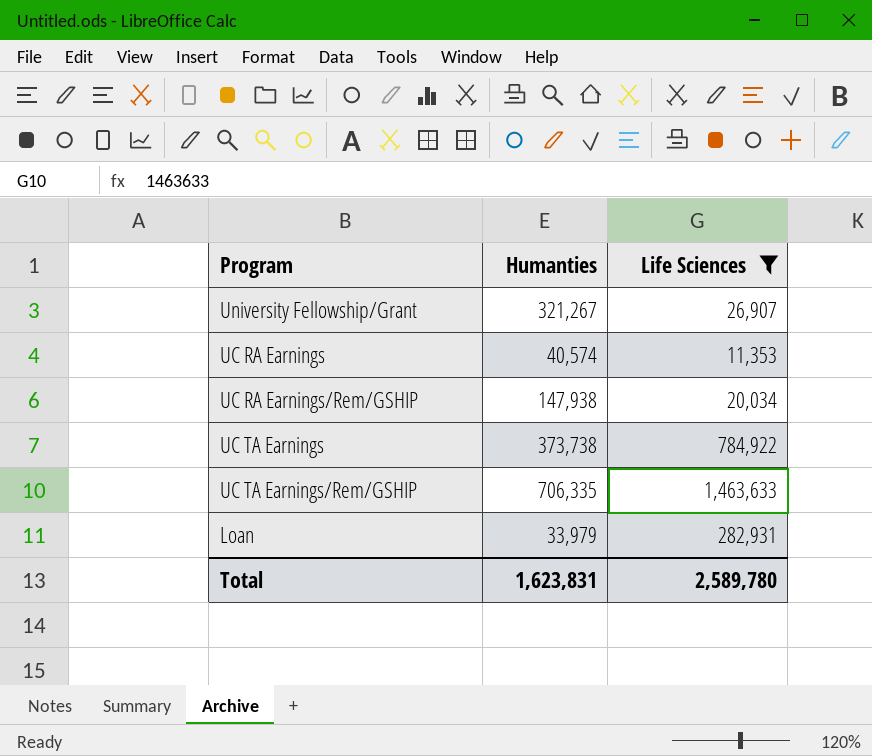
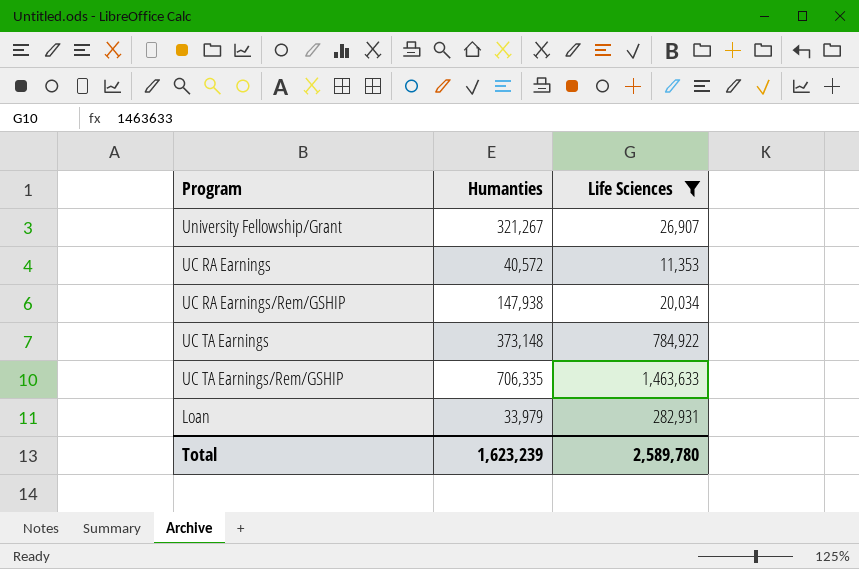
UC RA Earnings | Humanties: 40,574 -> 40,572
UC TA Earnings | Humanties: 373,738 -> 373,148
Total | Humanties: 1,623,831 -> 1,623,239

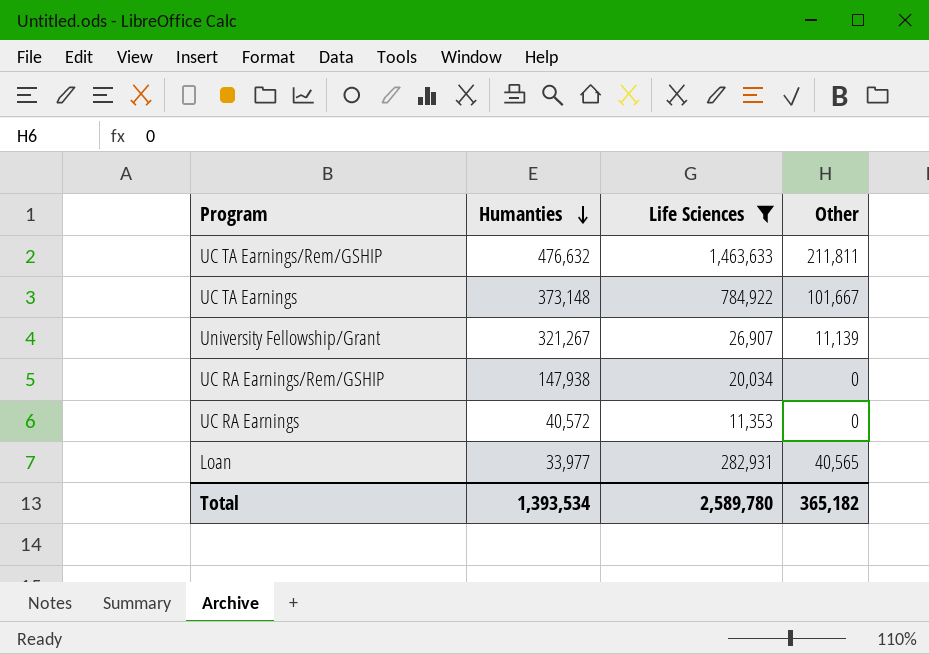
row order: none -> Humanties descending
column Other | position: none -> 4
UC TA Earnings/Rem/GSHIP | Humanties: 706,335 -> 476,632
Loan | Humanties: 33,979 -> 33,977
Total | Humanties: 1,623,239 -> 1,393,534

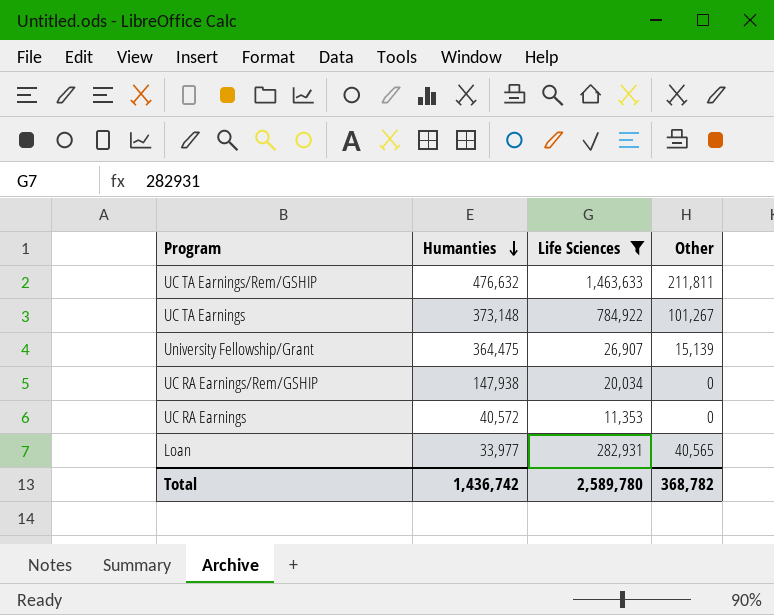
UC TA Earnings | Other: 101,667 -> 101,267
University Fellowship/Grant | Humanties: 321,267 -> 364,475
University Fellowship/Grant | Other: 11,139 -> 15,139
Total | Humanties: 1,393,534 -> 1,436,742
Total | Other: 365,182 -> 368,782

